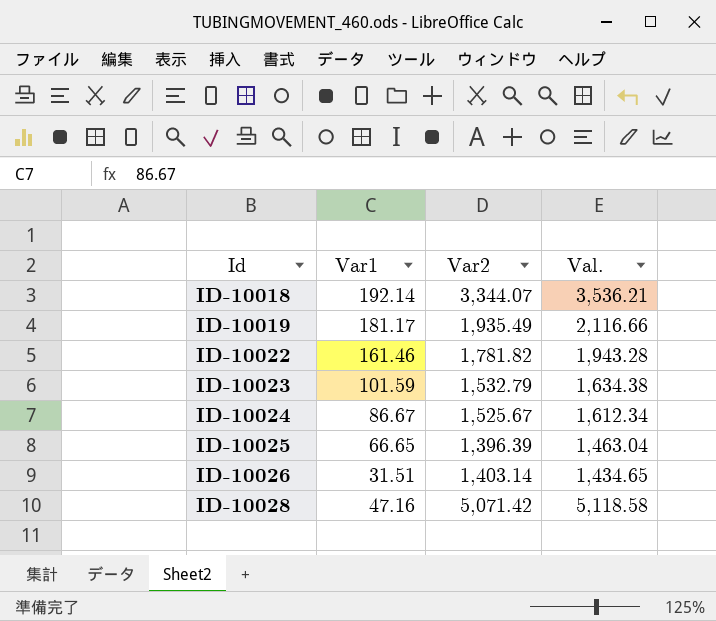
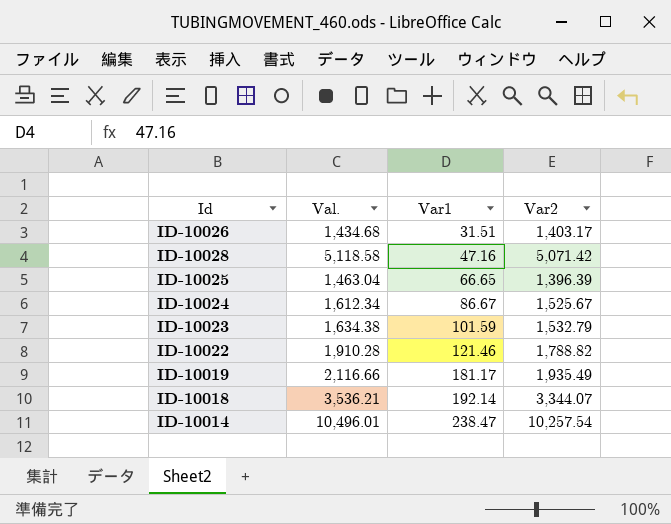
row order: Id ascending -> Var1 ascending
column Val. | position: 4 -> 2
ID-10026 | Val.: 1,434.65 -> 1,434.68
ID-10026 | Var2: 1,403.14 -> 1,403.17
ID-10022 | Val.: 1,943.28 -> 1,910.28
ID-10022 | Var1: 161.46 -> 121.46
ID-10022 | Var2: 1,781.82 -> 1,788.82
row ID-10014: none -> 10,496.01 | 238.47 | 10,257.54

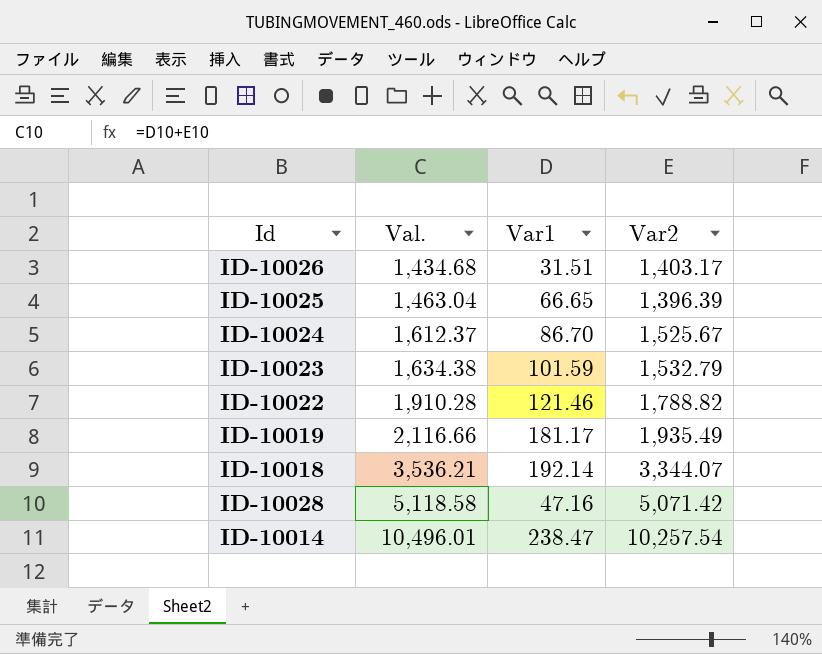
row order: Var1 ascending -> Val. ascending
ID-10024 | Val.: 1,612.34 -> 1,612.37
ID-10024 | Var1: 86.67 -> 86.70

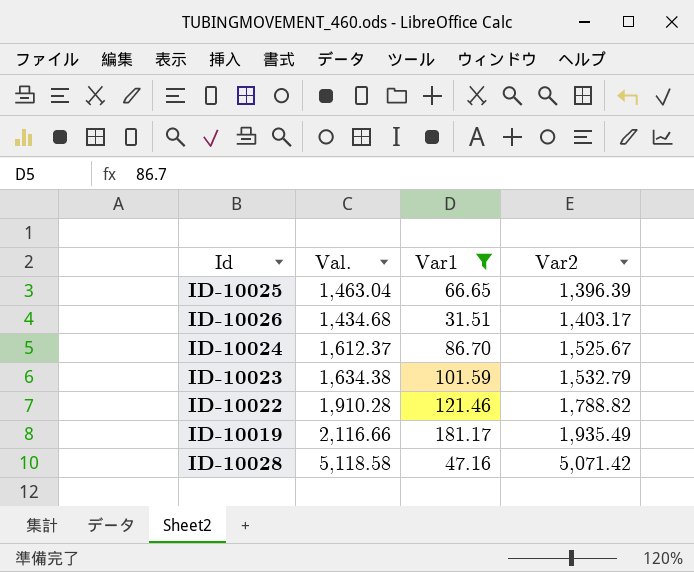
filter: none -> Var1 <= 181.17
row order: Val. ascending -> Var2 ascending

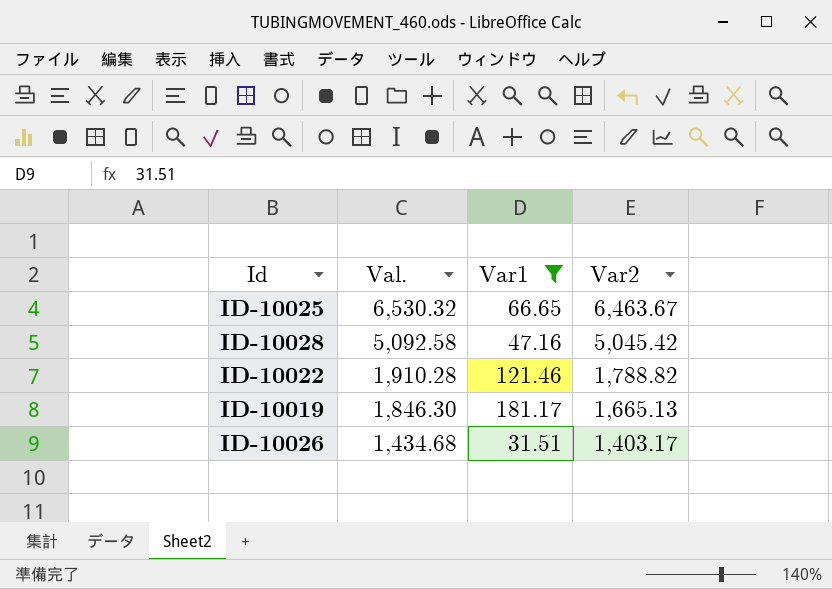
row order: Var2 ascending -> Val. descending
row ID-10024: 1,612.37 | 86.70 | 1,525.67 -> none
row ID-10023: 1,634.38 | 101.59 | 1,532.79 -> none
ID-10025 | Val.: 1,463.04 -> 6,530.32
ID-10025 | Var2: 1,396.39 -> 6,463.67
ID-10028 | Val.: 5,118.58 -> 5,092.58
ID-10028 | Var2: 5,071.42 -> 5,045.42
ID-10019 | Val.: 2,116.66 -> 1,846.30
ID-10019 | Var2: 1,935.49 -> 1,665.13

